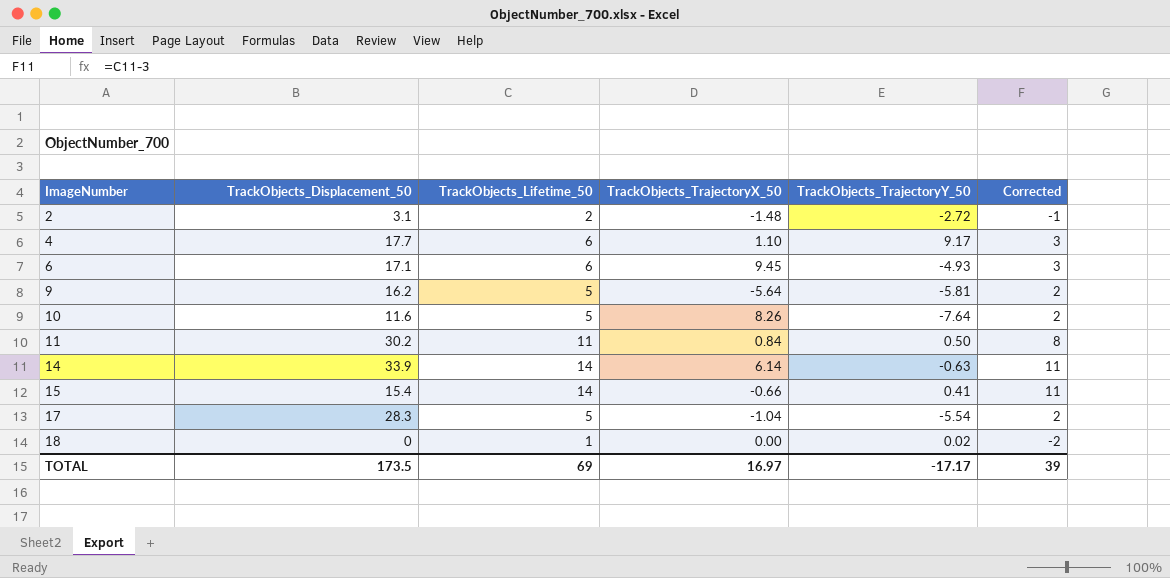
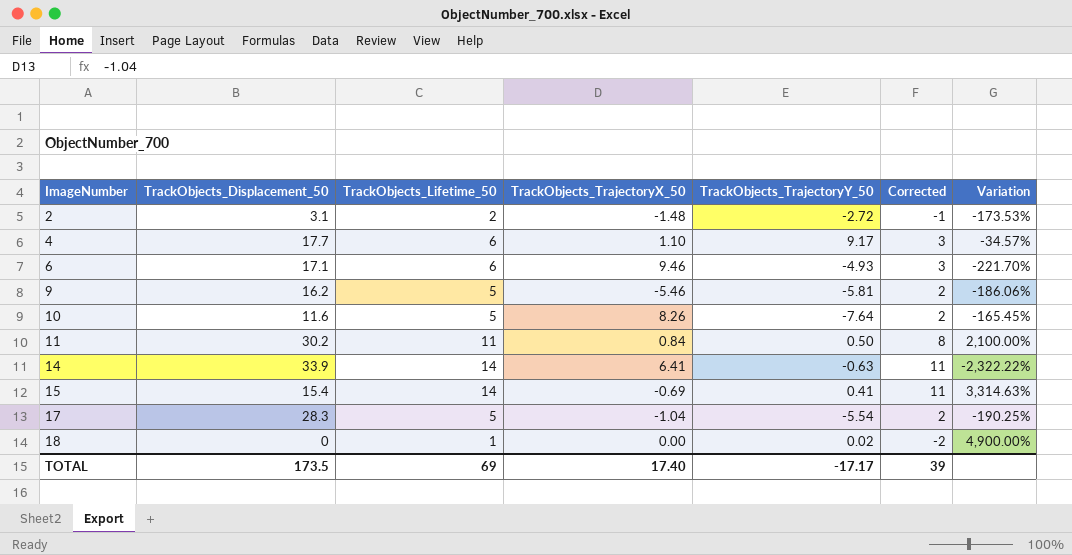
column Variation | formula: none -> ([TrackObjects_Lifetime_50] - [TrackObjects_TrajectoryY_50]) / [TrackObjects_TrajectoryY_50]
6 | TrackObjects_TrajectoryX_50: 9.45 -> 9.46
9 | TrackObjects_TrajectoryX_50: -5.64 -> -5.46
14 | TrackObjects_TrajectoryX_50: 6.14 -> 6.41
15 | TrackObjects_TrajectoryX_50: -0.66 -> -0.69
TOTAL | TrackObjects_TrajectoryX_50: 16.97 -> 17.40

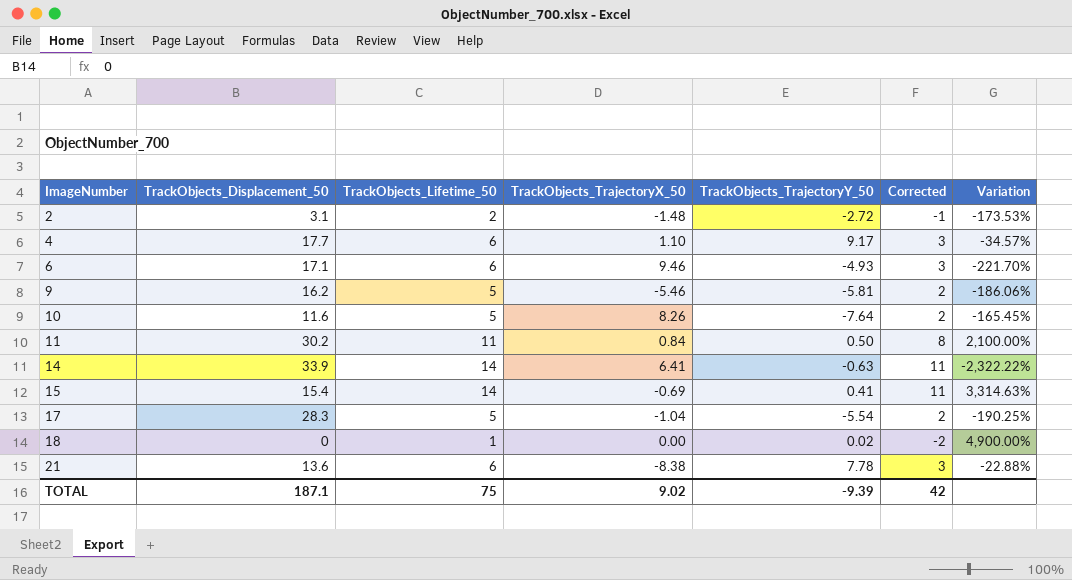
row 21: none -> 13.6 | 6 | -8.38 | 7.78 | 3 | -22.88%
TOTAL | TrackObjects_Displacement_50: 173.5 -> 187.1
TOTAL | TrackObjects_Lifetime_50: 69 -> 75
TOTAL | TrackObjects_TrajectoryX_50: 17.40 -> 9.02
TOTAL | TrackObjects_TrajectoryY_50: -17.17 -> -9.39
TOTAL | Corrected: 39 -> 42

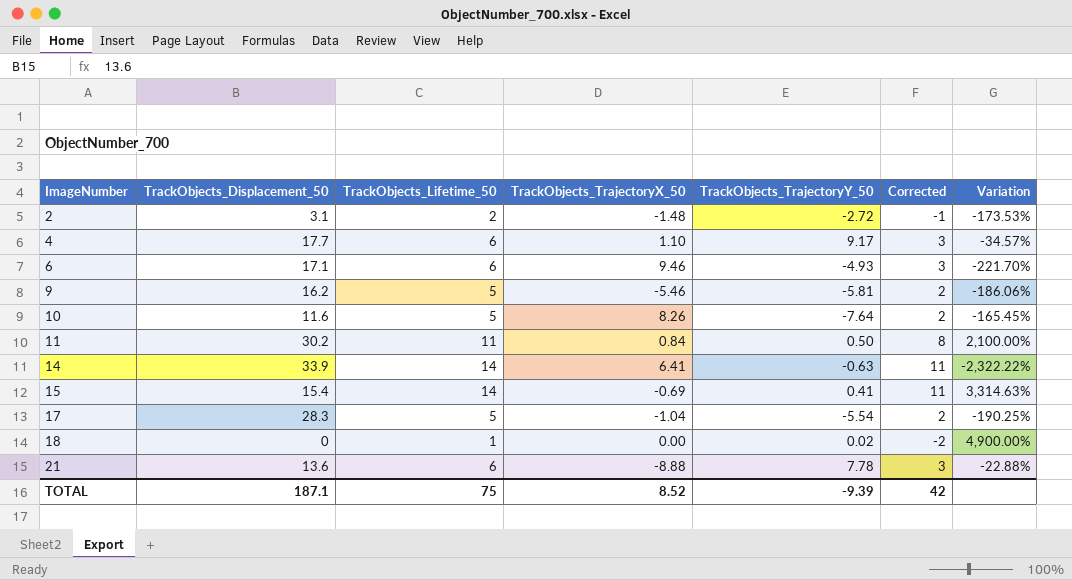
21 | TrackObjects_TrajectoryX_50: -8.38 -> -8.88
TOTAL | TrackObjects_TrajectoryX_50: 9.02 -> 8.52

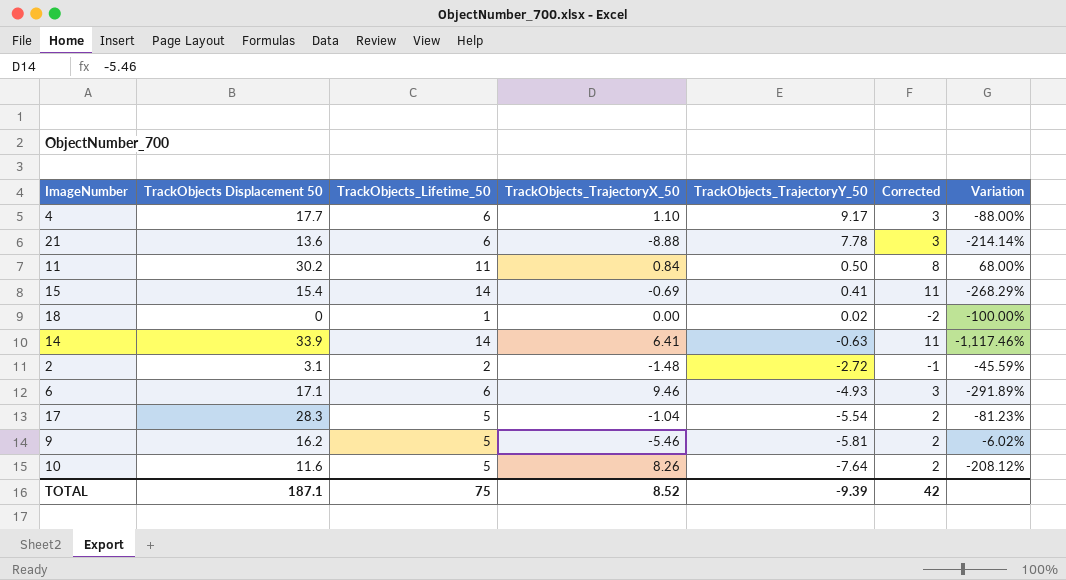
row order: ImageNumber ascending -> TrackObjects_TrajectoryY_50 descending
column name: TrackObjects_Displacement_50 -> TrackObjects Displacement 50
column Variation | formula: ([TrackObjects_Lifetime_50] - [TrackObjects_TrajectoryY_50]) / [TrackObjects_TrajectoryY_50] -> ([TrackObjects_TrajectoryX_50] - [TrackObjects_TrajectoryY_50]) / [TrackObjects_TrajectoryY_50]

